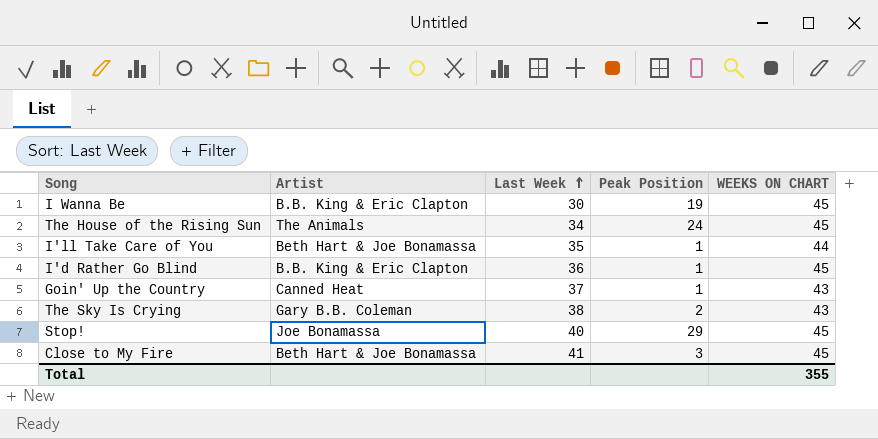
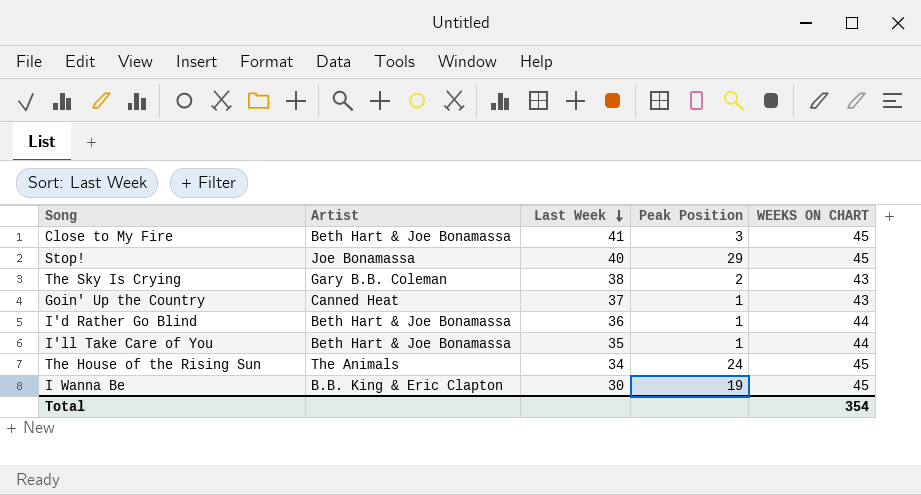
row order: Last Week ascending -> Last Week descending
I'd Rather Go Blind | Artist: B.B. King & Eric Clapton -> Beth Hart & Joe Bonamassa
I'd Rather Go Blind | WEEKS ON CHART: 45 -> 44
Total | WEEKS ON CHART: 355 -> 354

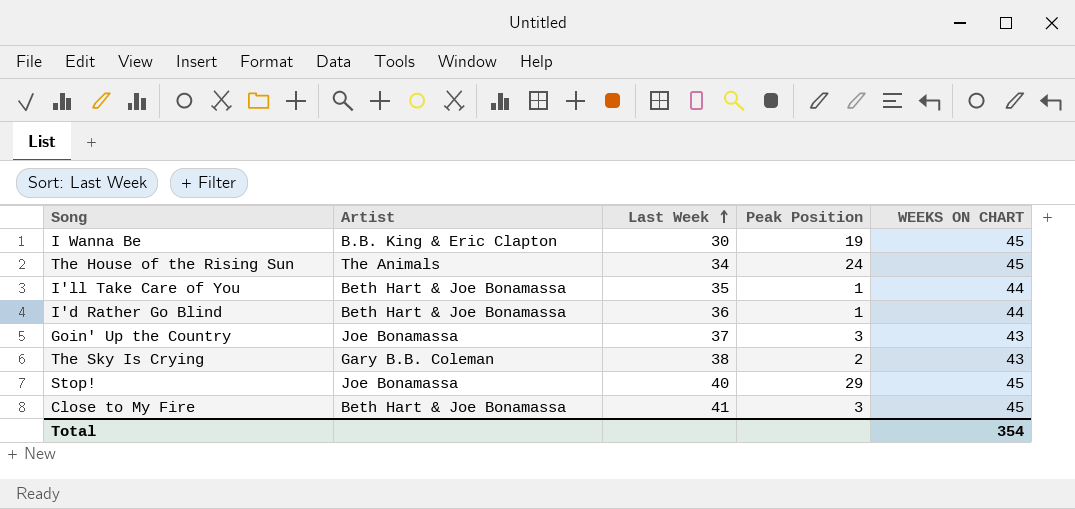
row order: Last Week descending -> Last Week ascending
Goin' Up the Country | Artist: Canned Heat -> Joe Bonamassa
Goin' Up the Country | Peak Position: 1 -> 3

